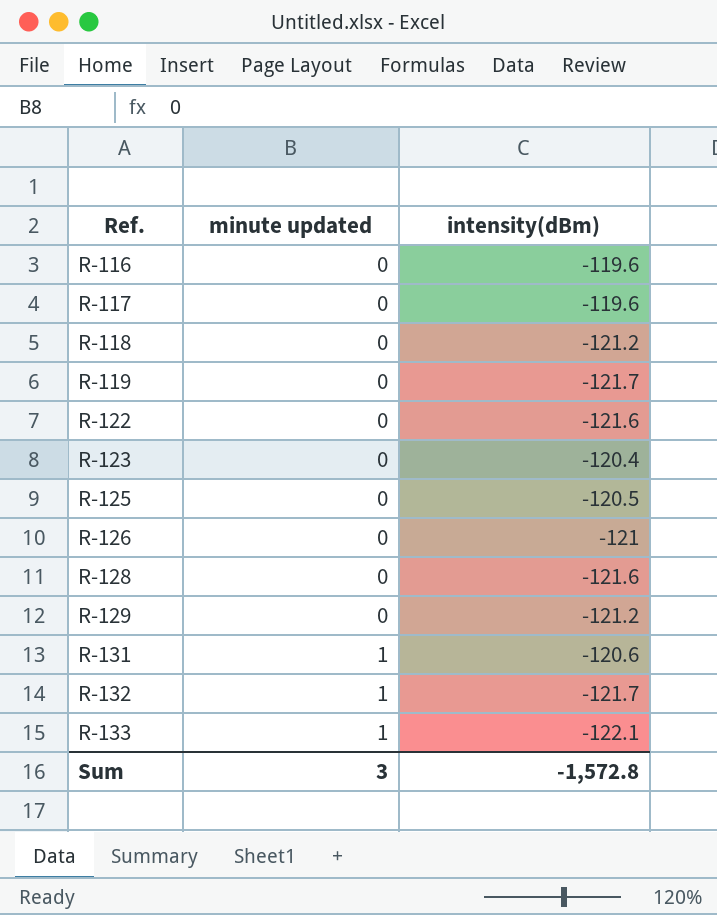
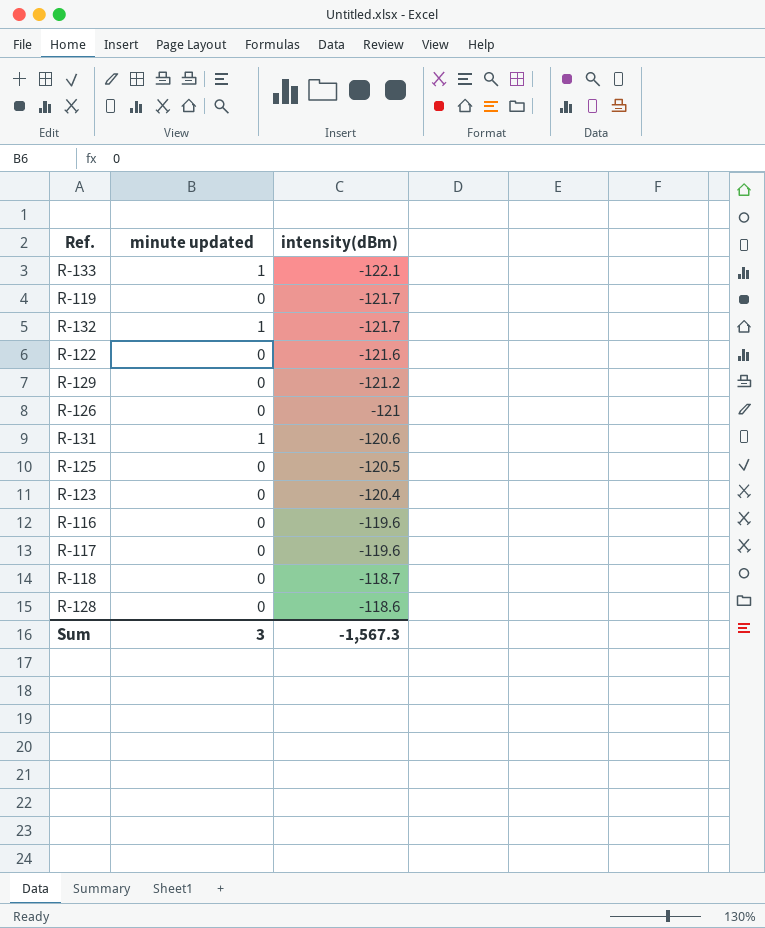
row order: Ref. ascending -> intensity(dBm) ascending
R-118 | intensity(dBm): -121.2 -> -118.7
R-128 | intensity(dBm): -121.6 -> -118.6
Sum | intensity(dBm): -1,572.8 -> -1,567.3

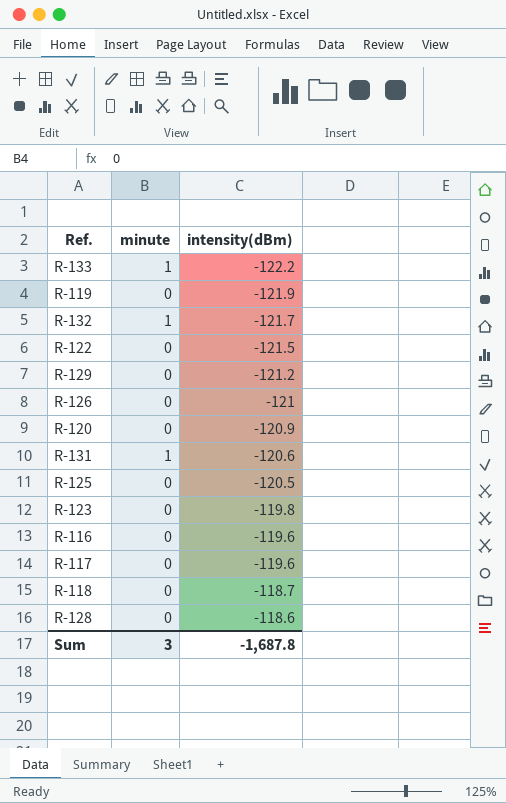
column name: minute updated -> minute
R-133 | intensity(dBm): -122.1 -> -122.2
R-119 | intensity(dBm): -121.7 -> -121.9
R-122 | intensity(dBm): -121.6 -> -121.5
row R-120: none -> 0 | -120.9
R-123 | intensity(dBm): -120.4 -> -119.8
Sum | intensity(dBm): -1,567.3 -> -1,687.8

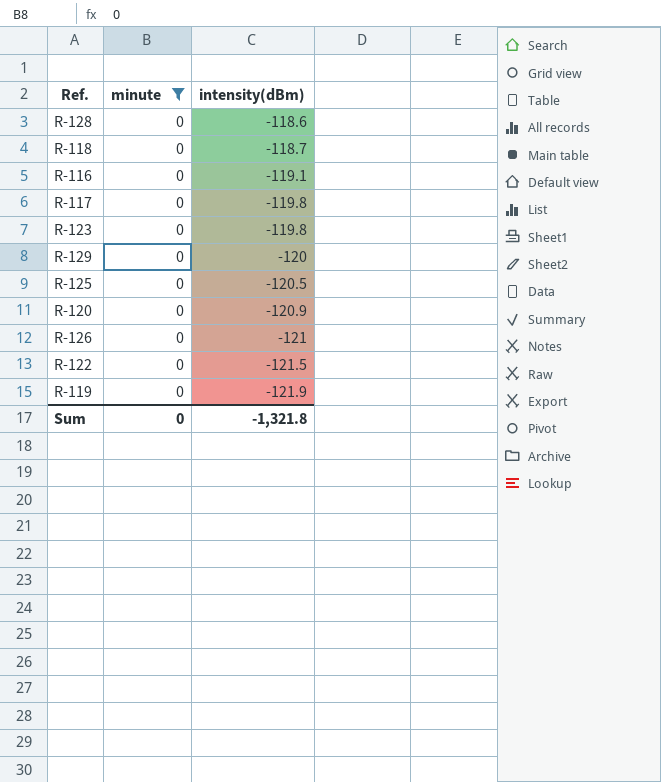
filter: none -> minute = 0
row order: intensity(dBm) ascending -> intensity(dBm) descending
R-116 | intensity(dBm): -119.6 -> -119.1
R-117 | intensity(dBm): -119.6 -> -119.8
R-129 | intensity(dBm): -121.2 -> -120
Sum | minute: 3 -> 0
Sum | intensity(dBm): -1,687.8 -> -1,321.8

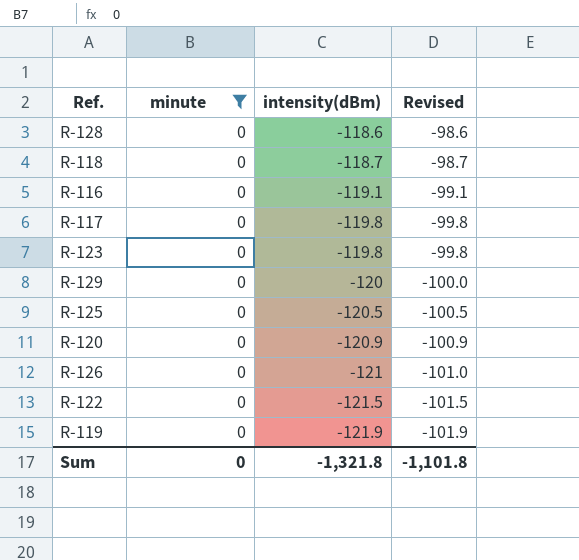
column Revised | formula: none -> [intensity(dBm)] + 20

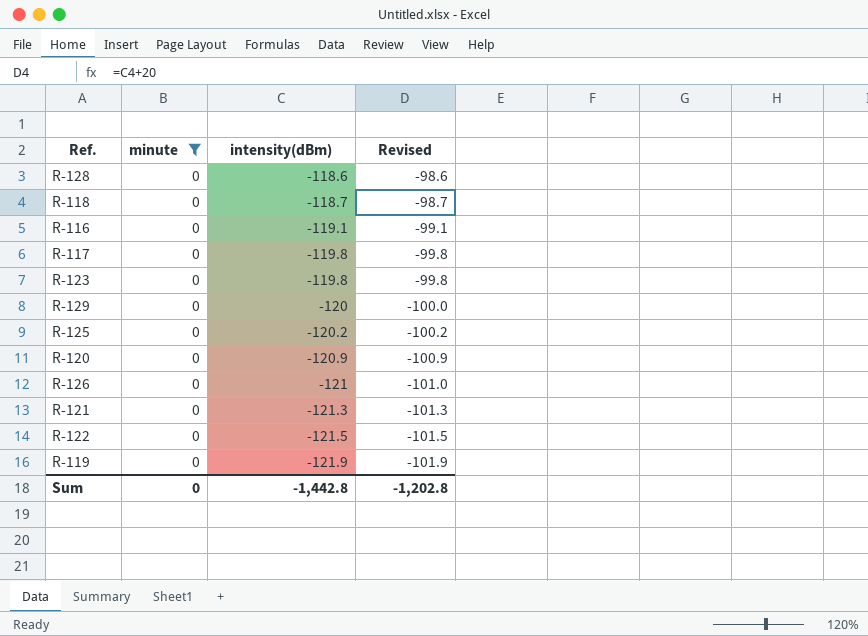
R-125 | intensity(dBm): -120.5 -> -120.2
R-125 | Revised: -100.5 -> -100.2
row R-121: none -> 0 | -121.3 | -101.3
Sum | intensity(dBm): -1,321.8 -> -1,442.8
Sum | Revised: -1,101.8 -> -1,202.8

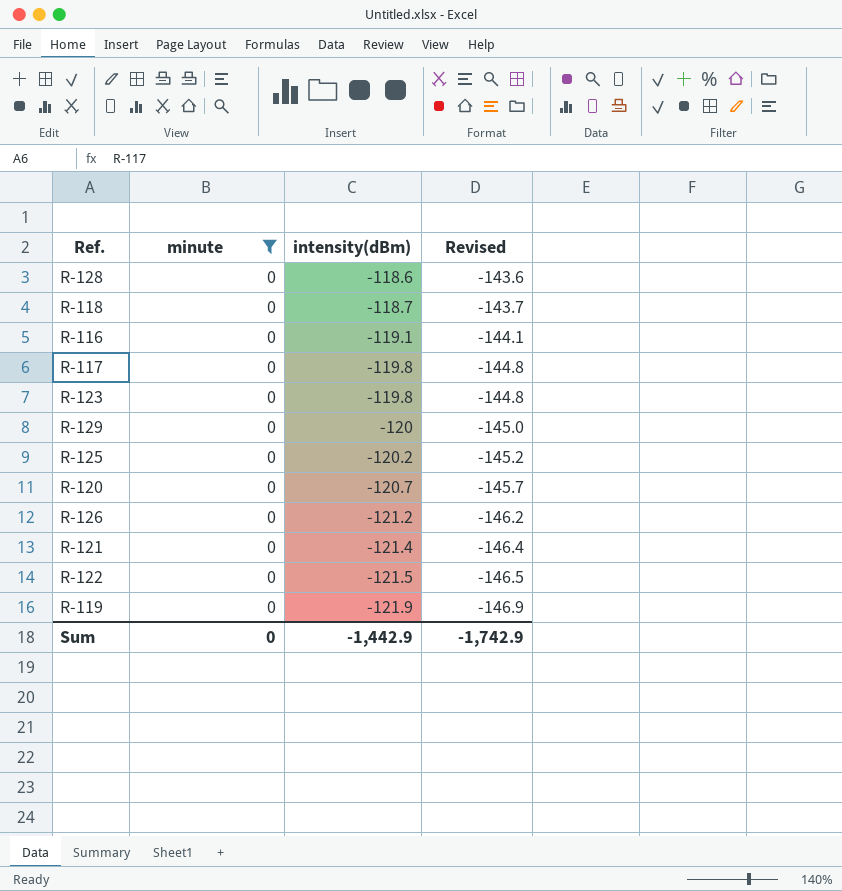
column Revised | formula: [intensity(dBm)] + 20 -> [intensity(dBm)] - 25
R-120 | intensity(dBm): -120.9 -> -120.7
R-126 | intensity(dBm): -121 -> -121.2
R-121 | intensity(dBm): -121.3 -> -121.4
Sum | intensity(dBm): -1,442.8 -> -1,442.9
Sum | Revised: -1,202.8 -> -1,742.9

